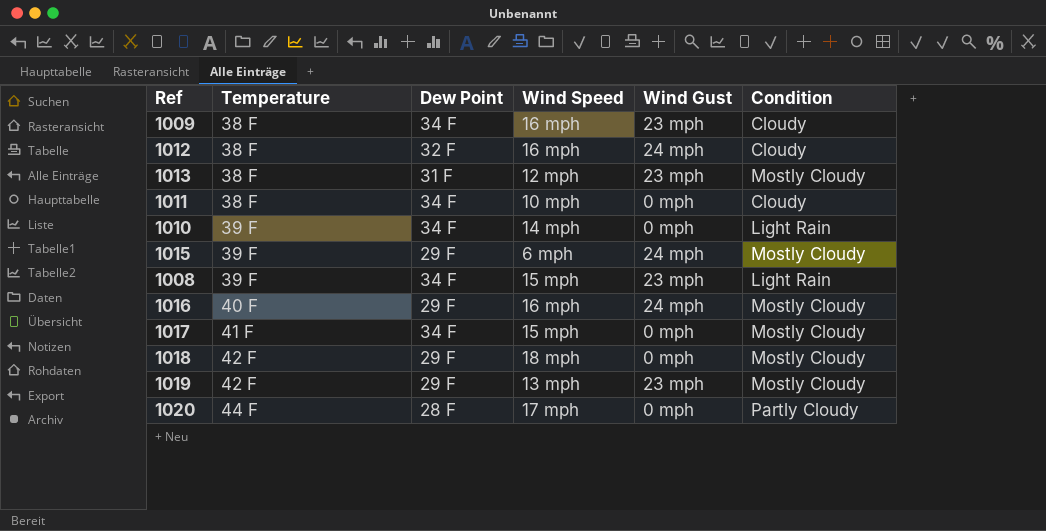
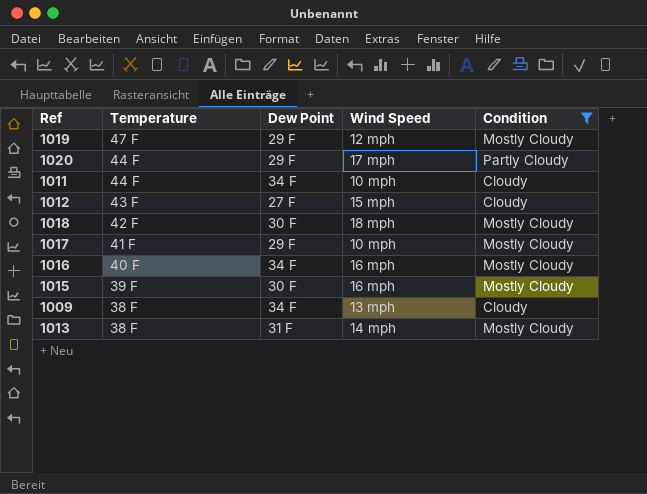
filter: none -> Condition != Light Rain
row order: Temperature ascending -> Temperature descending
column Wind Gust | position: 5 -> none
1019 | Temperature: 42 F -> 47 F
1019 | Wind Speed: 13 mph -> 12 mph
1020 | Dew Point: 28 F -> 29 F
1011 | Temperature: 38 F -> 44 F
1012 | Temperature: 38 F -> 43 F
1012 | Dew Point: 32 F -> 27 F
1012 | Wind Speed: 16 mph -> 15 mph
1018 | Dew Point: 29 F -> 30 F
1017 | Dew Point: 34 F -> 29 F
1017 | Wind Speed: 15 mph -> 10 mph
1016 | Dew Point: 29 F -> 34 F
1015 | Dew Point: 29 F -> 30 F
1015 | Wind Speed: 6 mph -> 16 mph
1009 | Wind Speed: 16 mph -> 13 mph
1013 | Wind Speed: 12 mph -> 14 mph

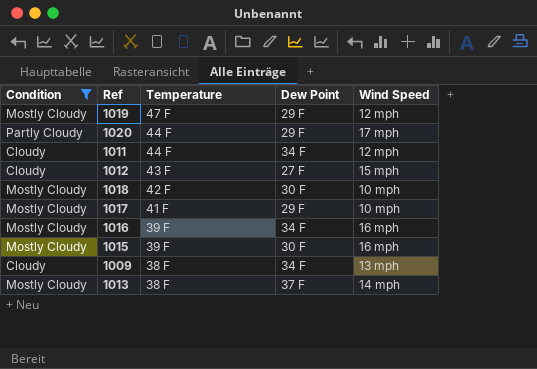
column Condition | position: 5 -> 1
1011 | Wind Speed: 10 mph -> 12 mph
1018 | Wind Speed: 18 mph -> 10 mph
1016 | Temperature: 40 F -> 39 F
1013 | Dew Point: 31 F -> 37 F

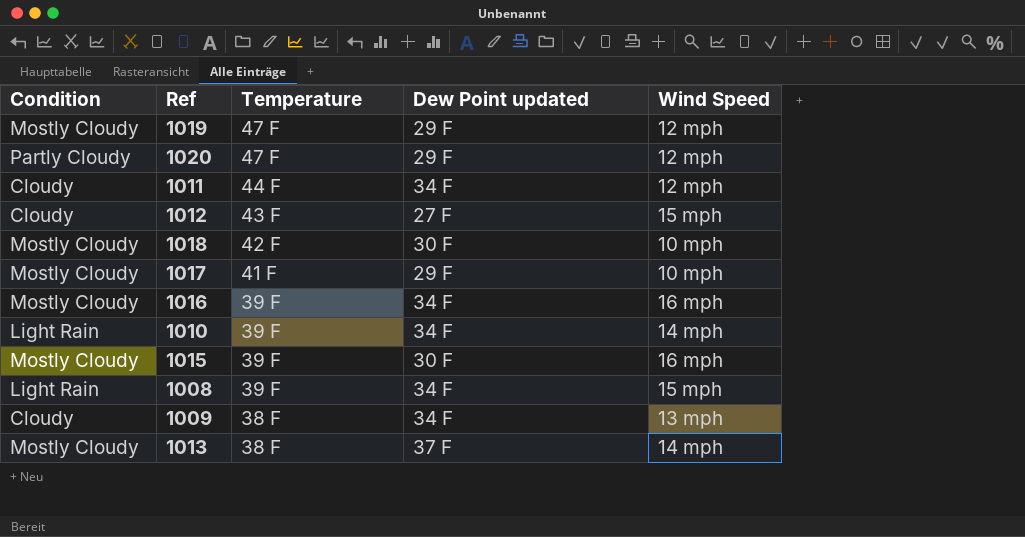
filter: Condition != Light Rain -> none
column name: Dew Point -> Dew Point updated
1020 | Temperature: 44 F -> 47 F
1020 | Wind Speed: 17 mph -> 12 mph

